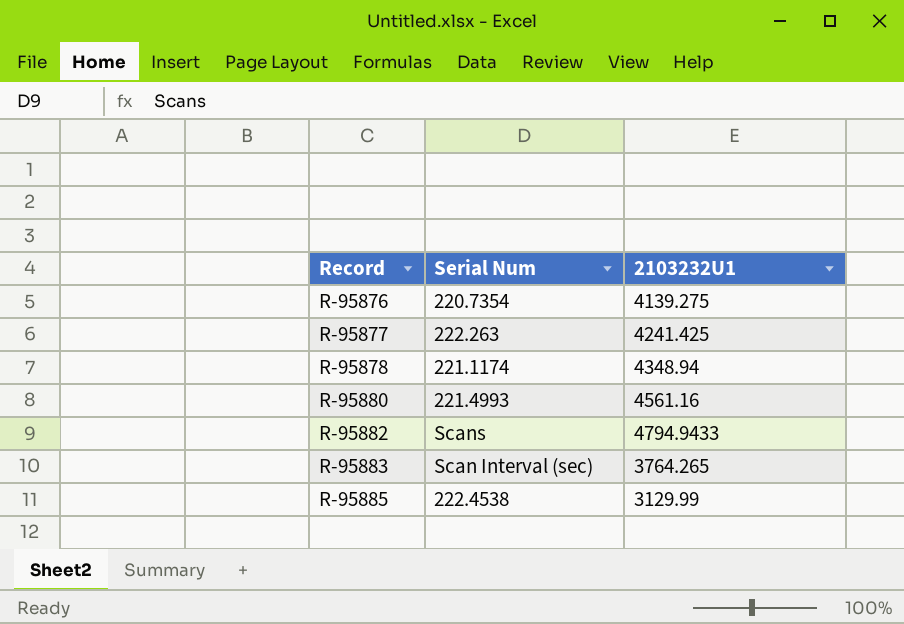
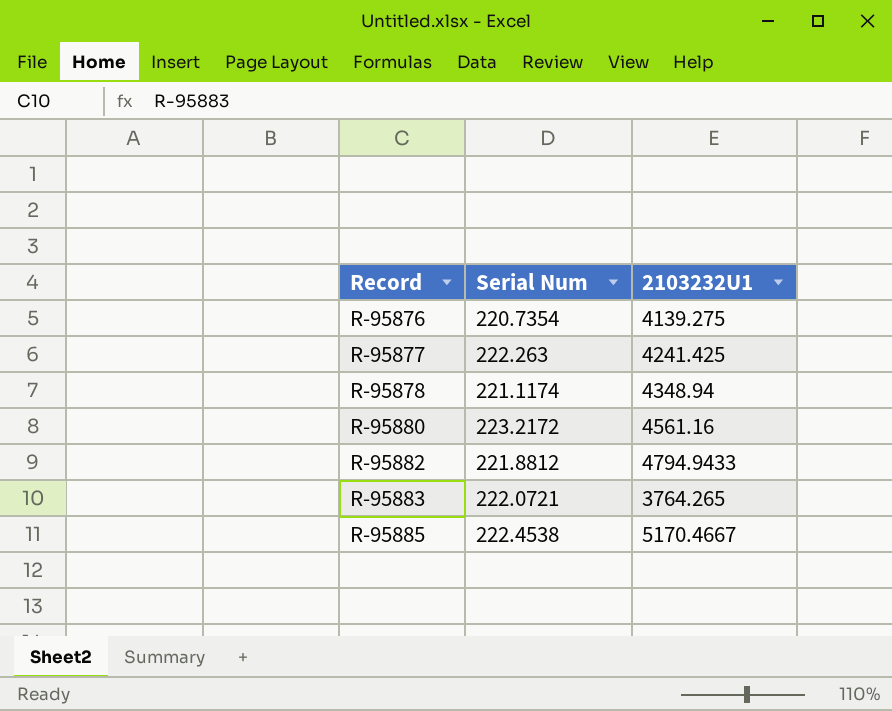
R-95880 | Serial Num: 221.4993 -> 223.2172
R-95882 | Serial Num: Scans -> 221.8812
R-95883 | Serial Num: Scan Interval (sec) -> 222.0721
R-95885 | 2103232U1: 3129.99 -> 5170.4667

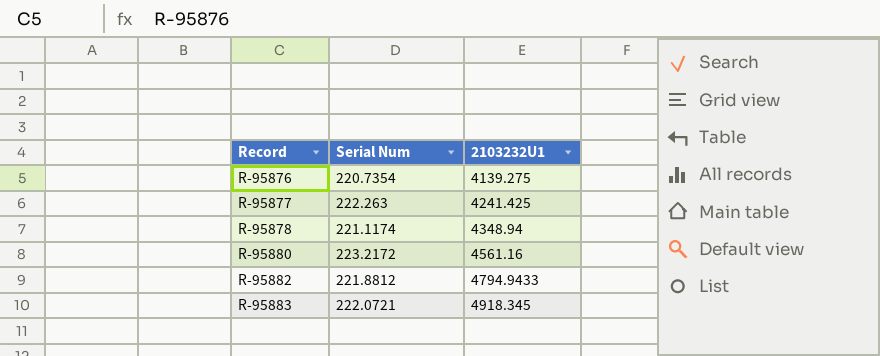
row R-95885: 222.4538 | 5170.4667 -> none
R-95883 | 2103232U1: 3764.265 -> 4918.345

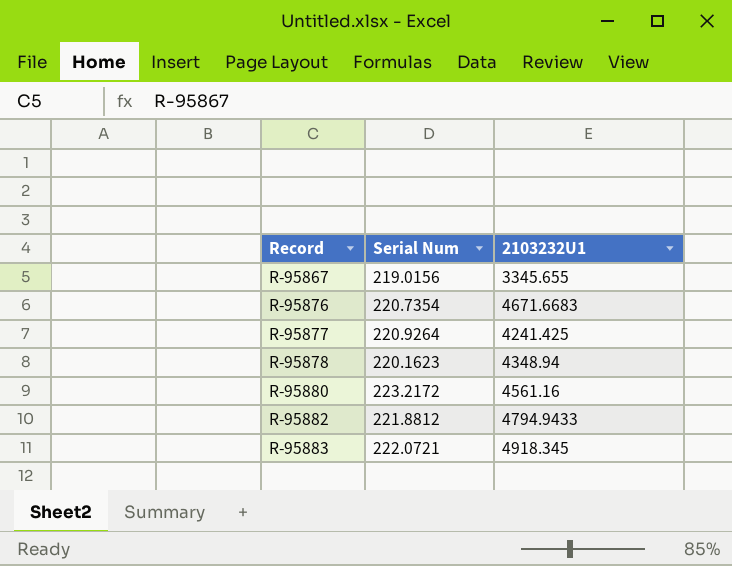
row R-95867: none -> 219.0156 | 3345.655
R-95876 | 2103232U1: 4139.275 -> 4671.6683
R-95877 | Serial Num: 222.263 -> 220.9264
R-95878 | Serial Num: 221.1174 -> 220.1623

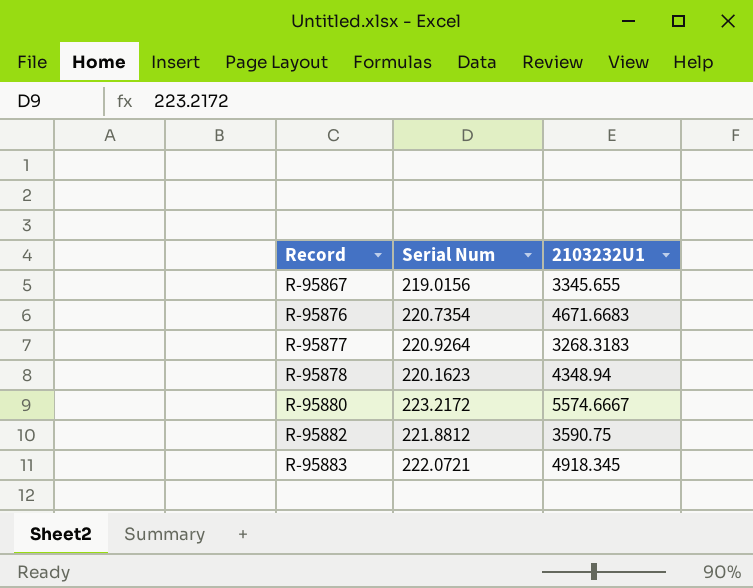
R-95877 | 2103232U1: 4241.425 -> 3268.3183
R-95880 | 2103232U1: 4561.16 -> 5574.6667
R-95882 | 2103232U1: 4794.9433 -> 3590.75

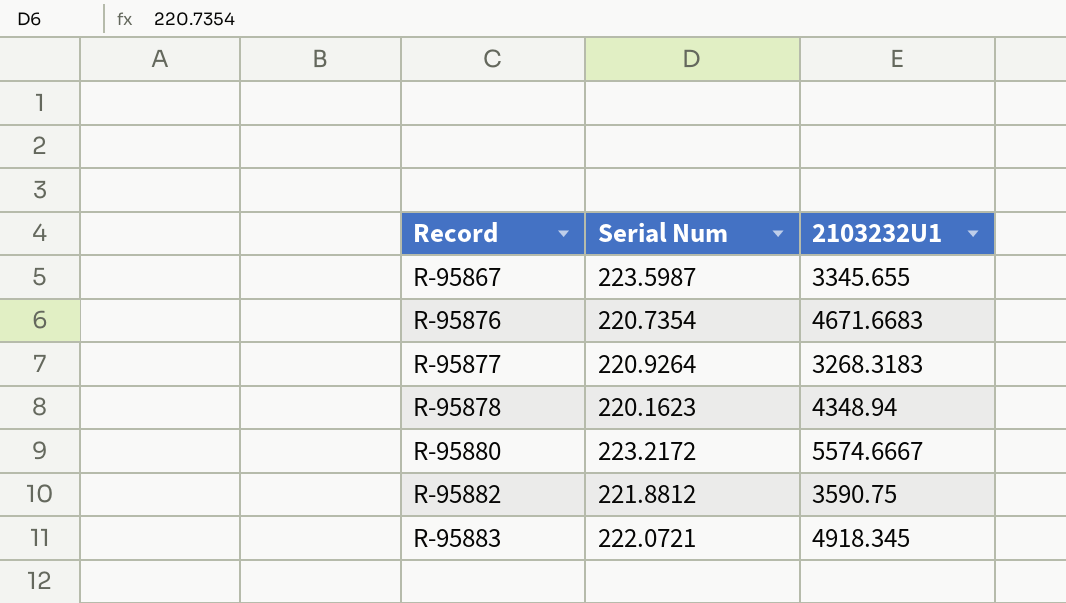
R-95867 | Serial Num: 219.0156 -> 223.5987

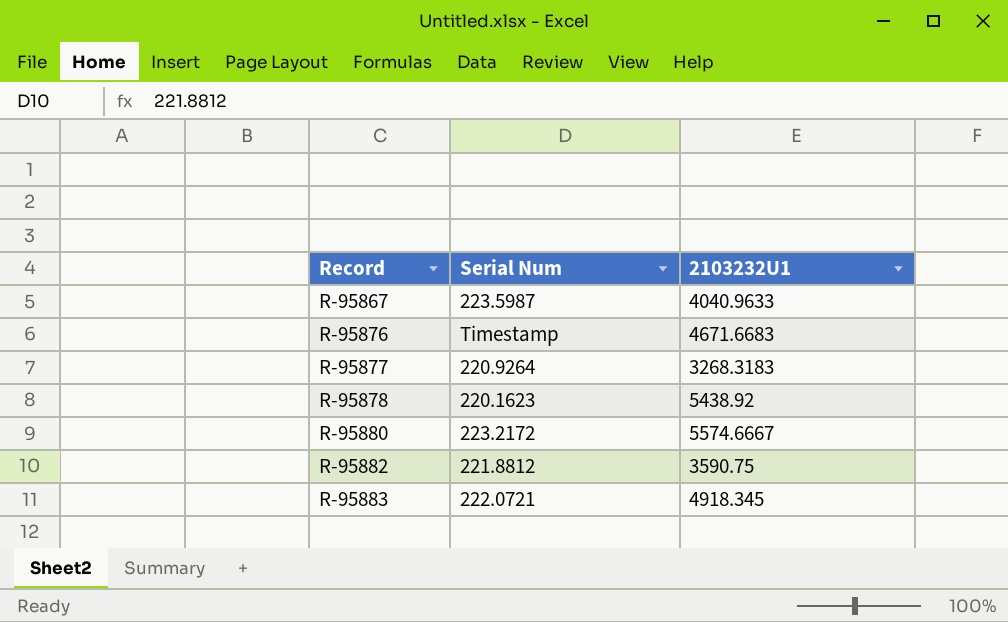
R-95867 | 2103232U1: 3345.655 -> 4040.9633
R-95876 | Serial Num: 220.7354 -> Timestamp
R-95878 | 2103232U1: 4348.94 -> 5438.92

